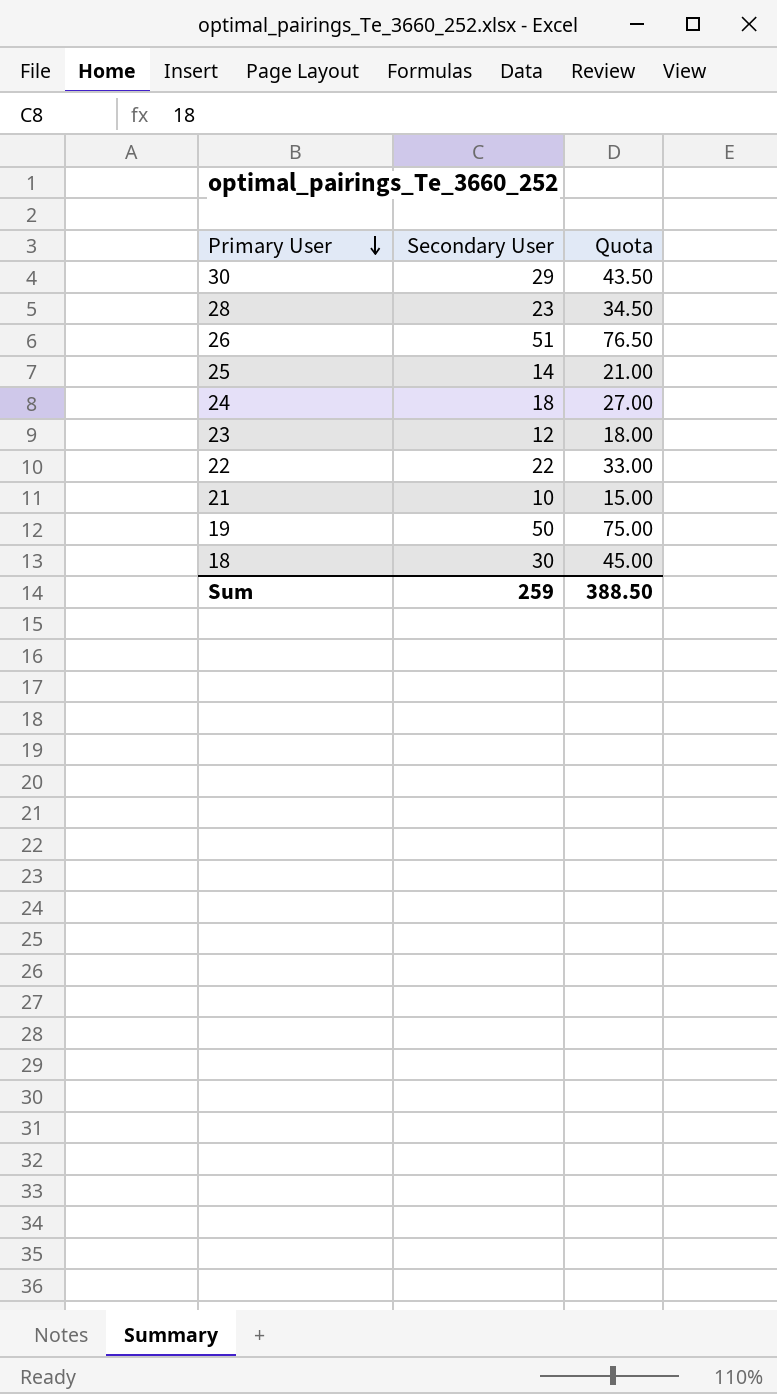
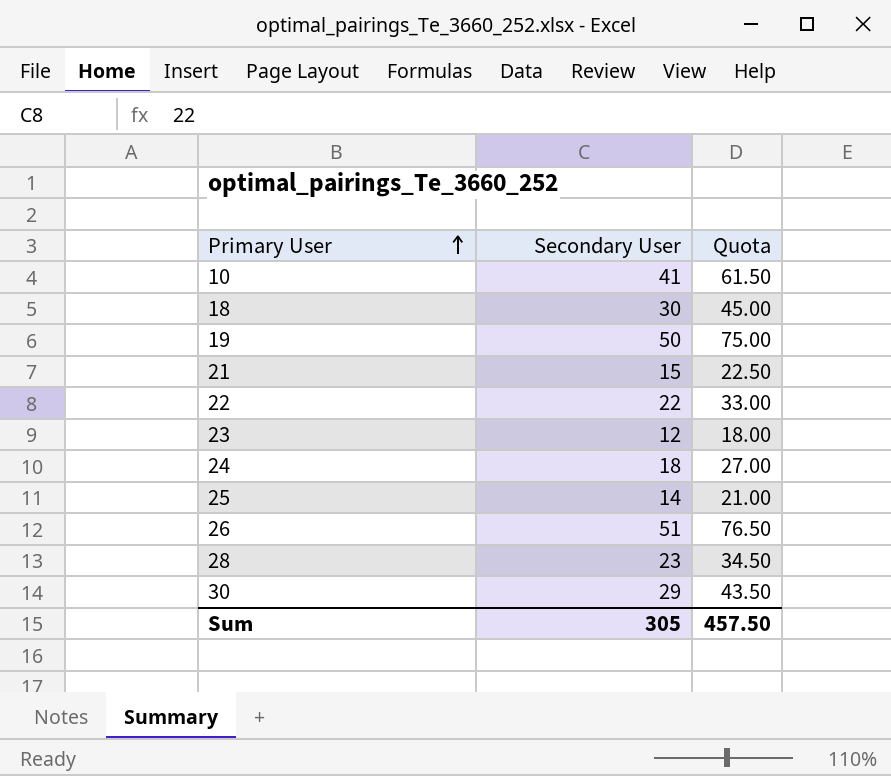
row order: Primary User descending -> Primary User ascending
row 10: none -> 41 | 61.50
21 | Secondary User: 10 -> 15
21 | Quota: 15.00 -> 22.50
Sum | Secondary User: 259 -> 305
Sum | Quota: 388.50 -> 457.50

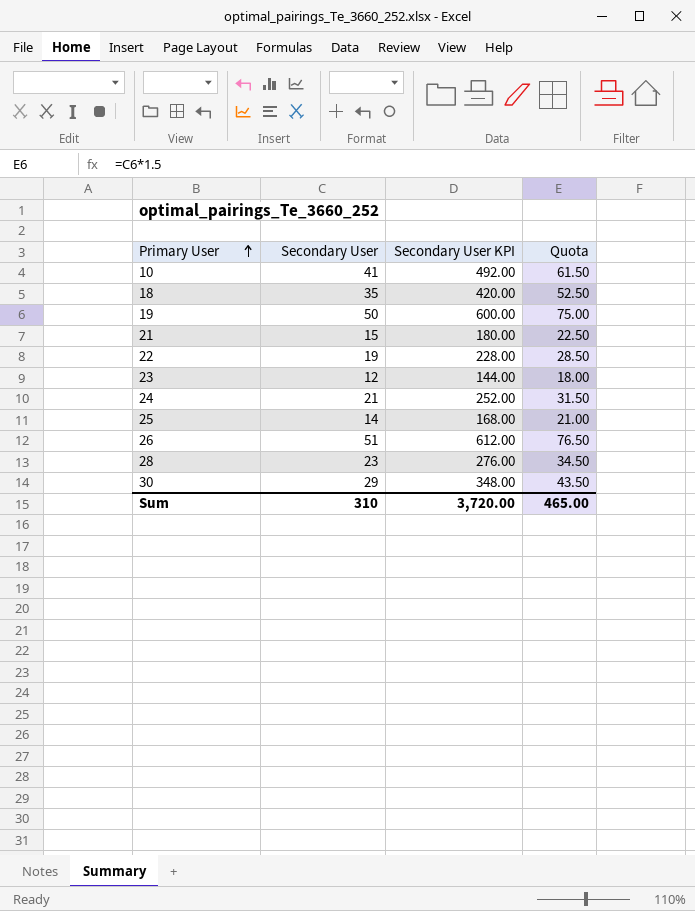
column Secondary User KPI | formula: none -> [Secondary User] * 12
18 | Secondary User: 30 -> 35
18 | Quota: 45.00 -> 52.50
22 | Secondary User: 22 -> 19
22 | Quota: 33.00 -> 28.50
24 | Secondary User: 18 -> 21
24 | Quota: 27.00 -> 31.50
Sum | Secondary User: 305 -> 310
Sum | Quota: 457.50 -> 465.00

